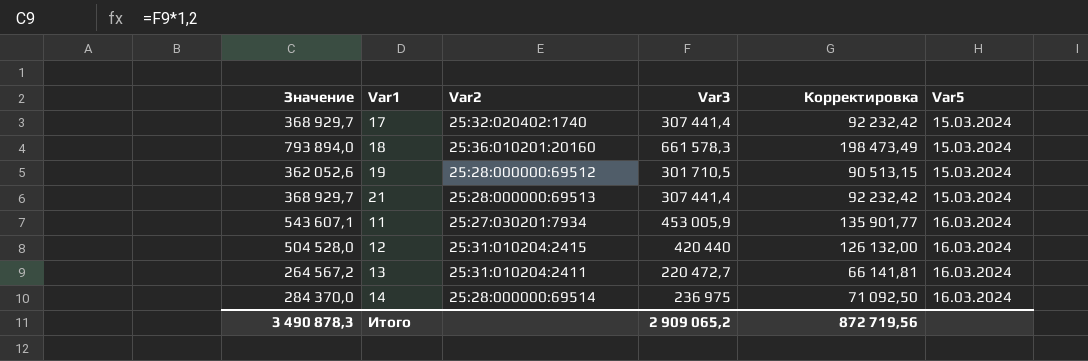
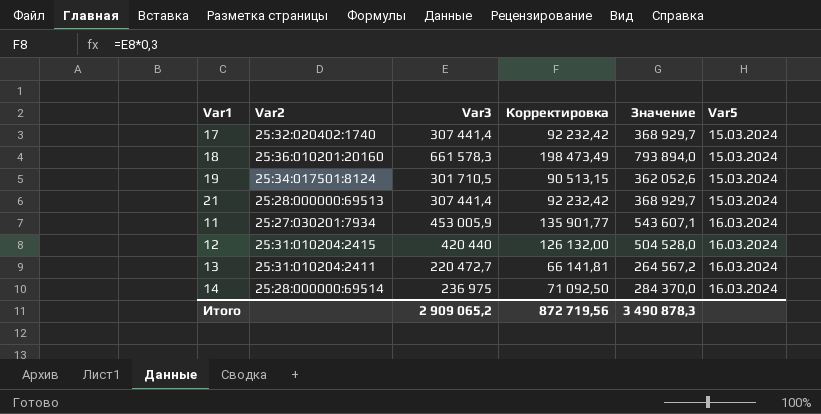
column Значение | position: 1 -> 5
19 | Var2: 25:28:000000:69512 -> 25:34:017501:8124

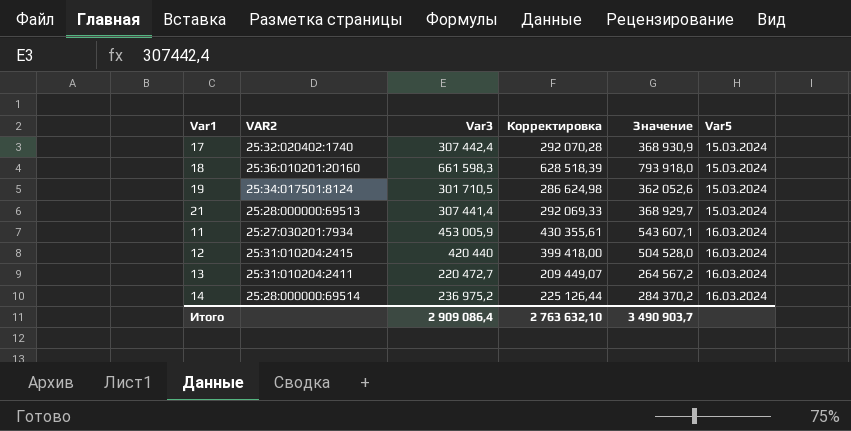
column name: Var2 -> VAR2
column Корректировка | formula: [Var3] * 0,3 -> [Var3] * 0,95
17 | Var3: 307 441,4 -> 307 442,4
17 | Значение: 368 929,7 -> 368 930,9
18 | Var3: 661 578,3 -> 661 598,3
18 | Значение: 793 894,0 -> 793 918,0
14 | Var3: 236 975 -> 236 975,2
14 | Значение: 284 370,0 -> 284 370,2
Итого | Var3: 2 909 065,2 -> 2 909 086,4
Итого | Корректировка: 872 719,56 -> 2 763 632,10
Итого | Значение: 3 490 878,3 -> 3 490 903,7

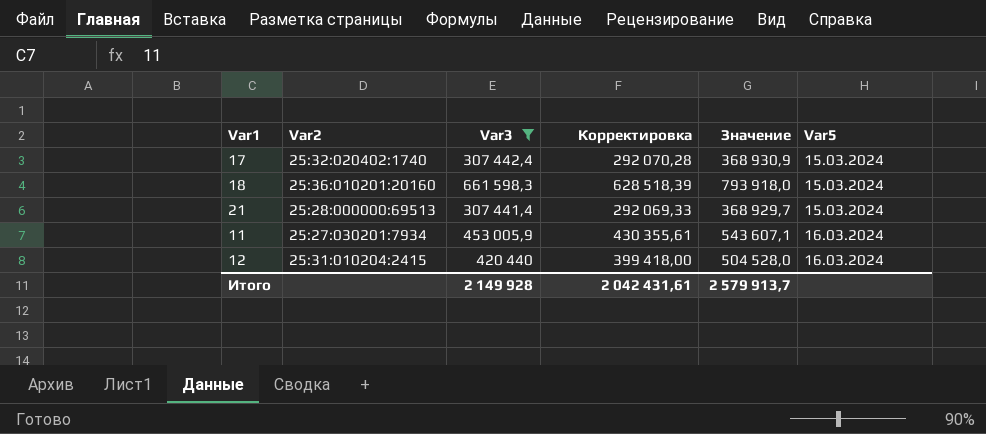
filter: none -> Var3 >= 307 441,4
column name: VAR2 -> Var2
Итого | Var3: 2 909 086,4 -> 2 149 928
Итого | Корректировка: 2 763 632,10 -> 2 042 431,61
Итого | Значение: 3 490 903,7 -> 2 579 913,7

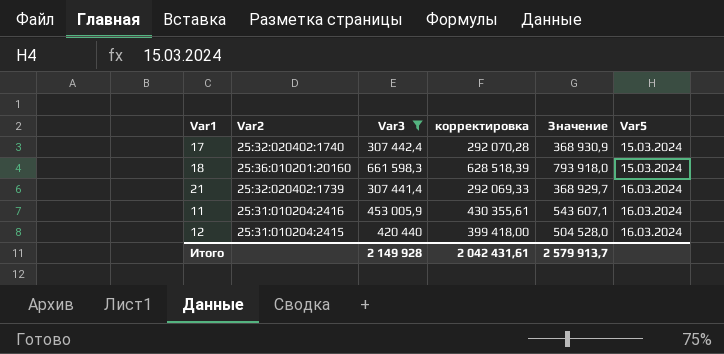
column name: Корректировка -> корректировка
21 | Var2: 25:28:000000:69513 -> 25:32:020402:1739
21 | Var5: 15.03.2024 -> 16.03.2024
11 | Var2: 25:27:030201:7934 -> 25:31:010204:2416

